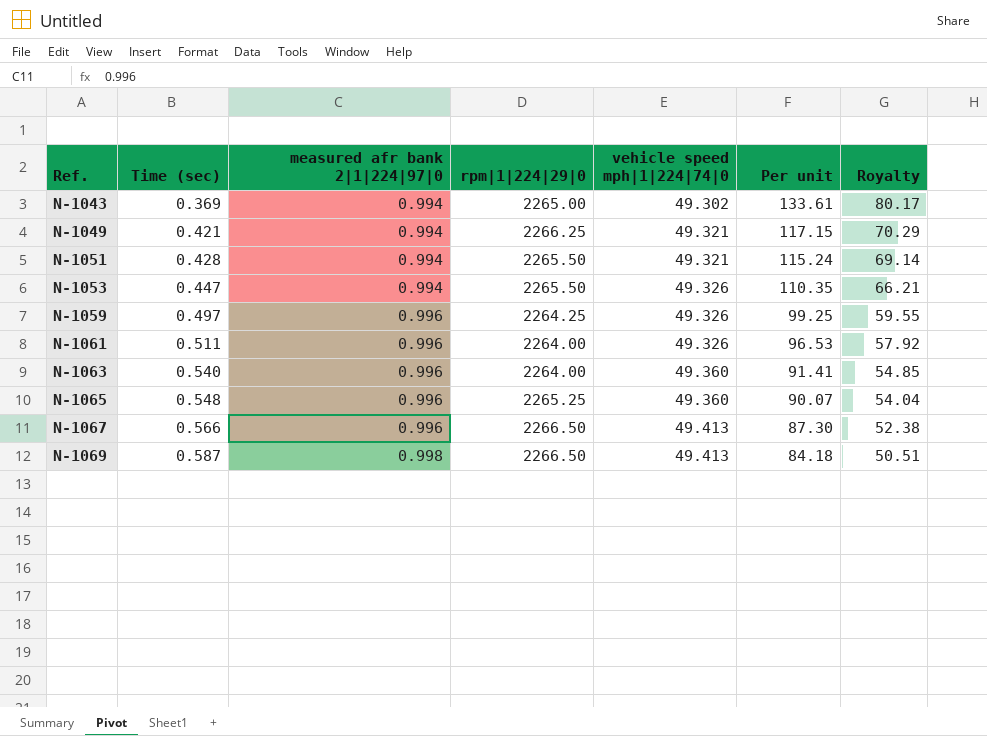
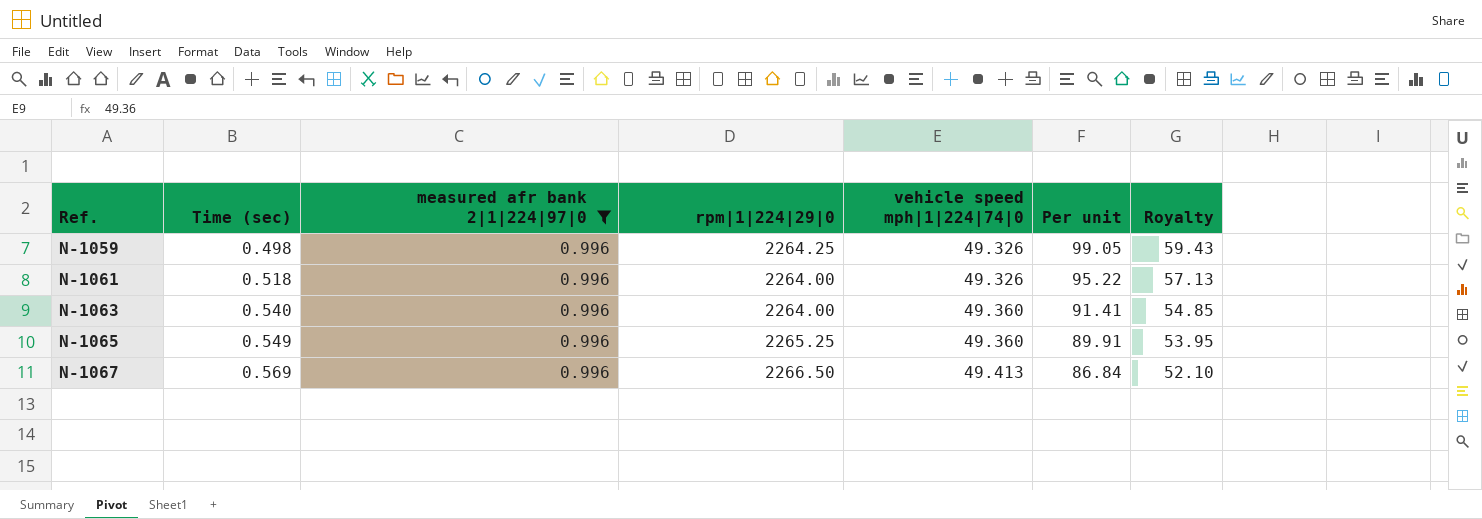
filter: none -> measured afr bank 2|1|224|97|0 = 0.996
N-1059 | Time (sec): 0.497 -> 0.498
N-1059 | Per unit: 99.25 -> 99.05
N-1059 | Royalty: 59.55 -> 59.43
N-1061 | Time (sec): 0.511 -> 0.518
N-1061 | Per unit: 96.53 -> 95.22
N-1061 | Royalty: 57.92 -> 57.13
N-1065 | Time (sec): 0.548 -> 0.549
N-1065 | Per unit: 90.07 -> 89.91
N-1065 | Royalty: 54.04 -> 53.95
N-1067 | Time (sec): 0.566 -> 0.569
N-1067 | Per unit: 87.30 -> 86.84
N-1067 | Royalty: 52.38 -> 52.10

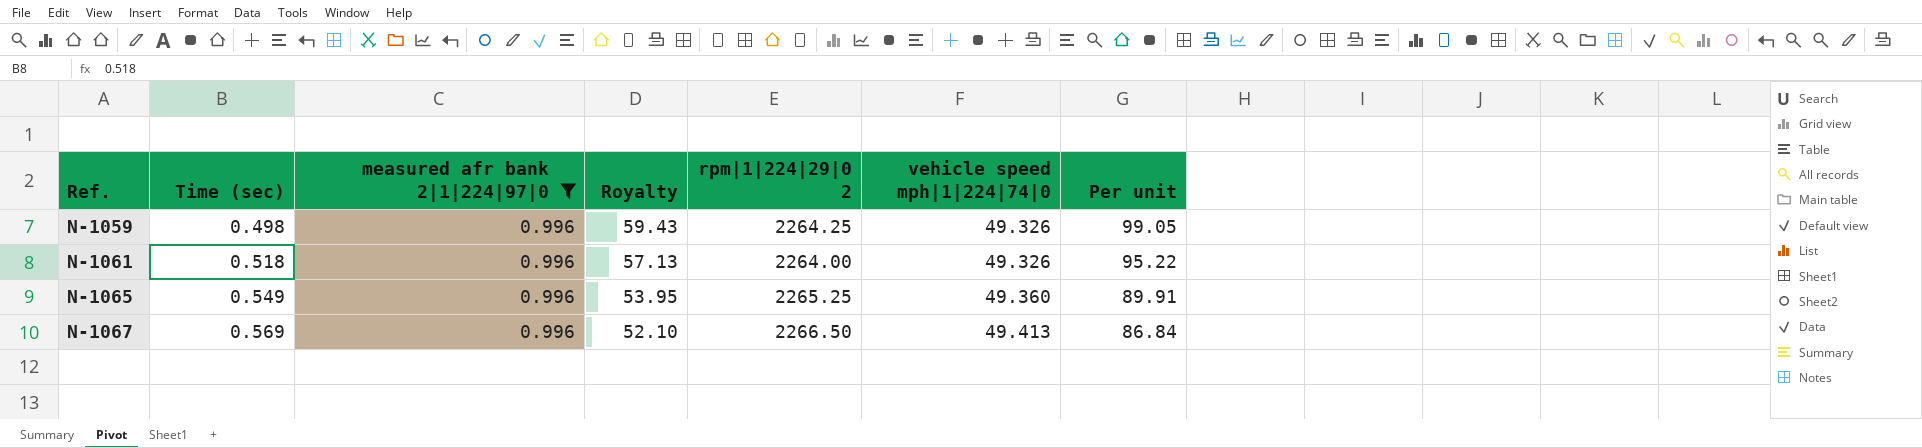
column Royalty | position: 7 -> 4
column name: rpm|1|224|29|0 -> rpm|1|224|29|0 2
row N-1063: 0.540 | 0.996 | 2264.00 | 49.360 | 91.41 | 54.85 -> none

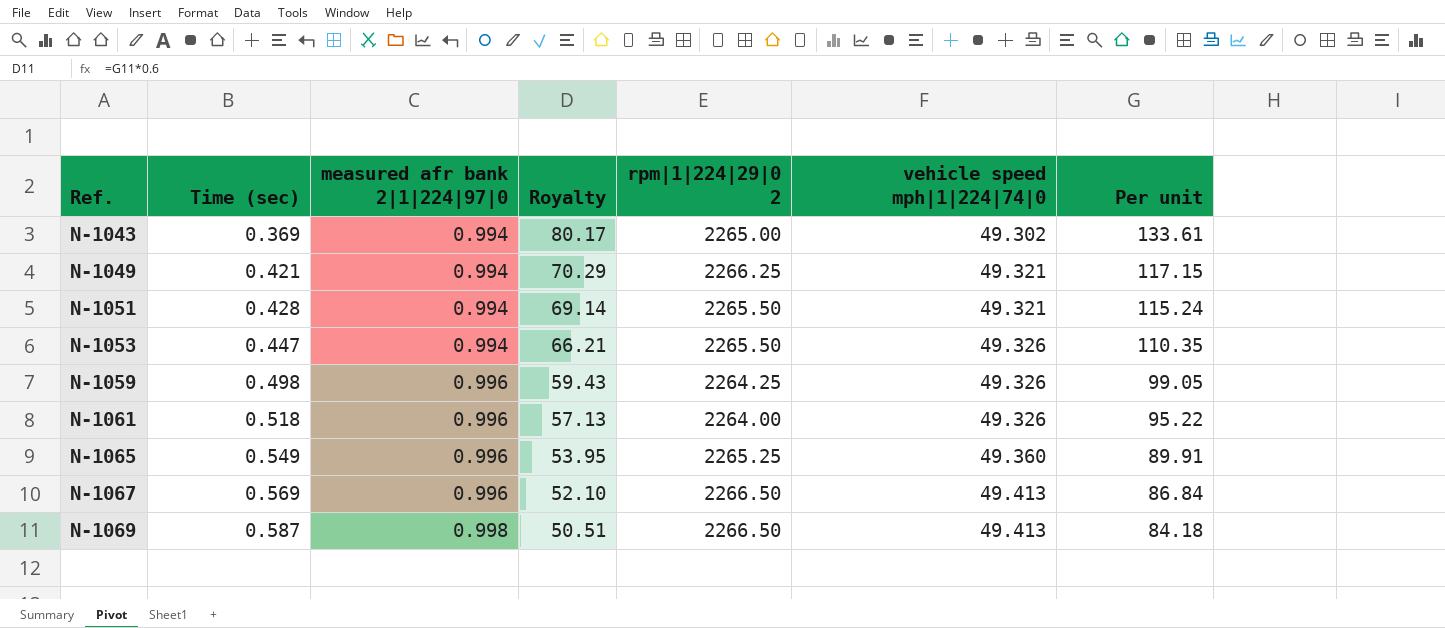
filter: measured afr bank 2|1|224|97|0 = 0.996 -> none

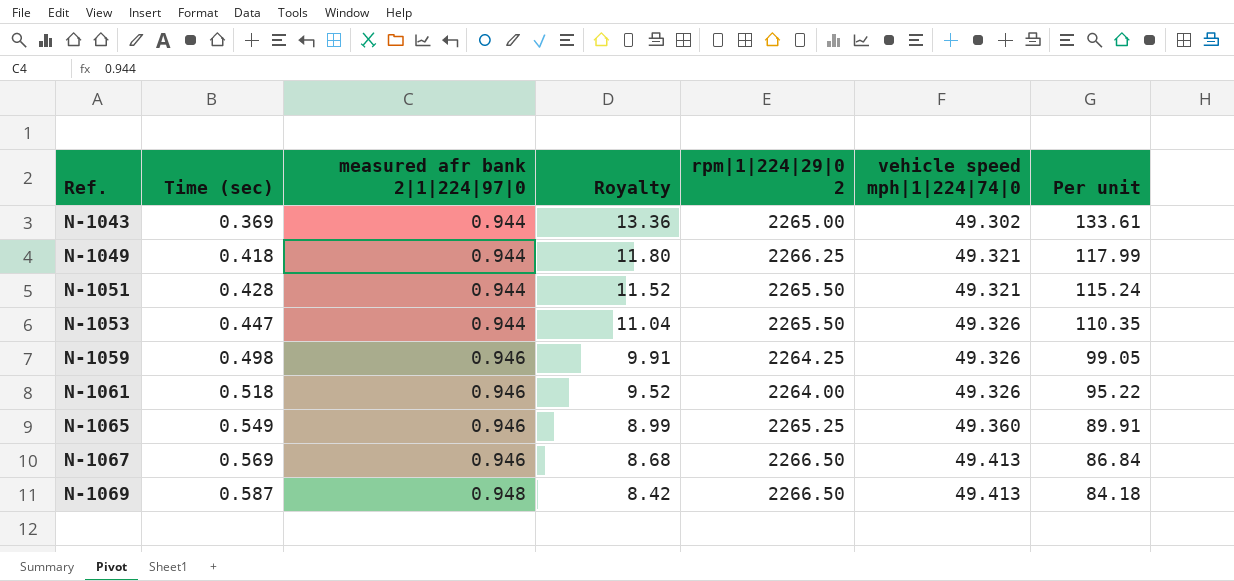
column Royalty | formula: [Per unit] * 0.6 -> [Per unit] * 0.1
N-1043 | measured afr bank 2|1|224|97|0: 0.994 -> 0.944
N-1049 | Time (sec): 0.421 -> 0.418
N-1049 | measured afr bank 2|1|224|97|0: 0.994 -> 0.944
N-1049 | Per unit: 117.15 -> 117.99
N-1051 | measured afr bank 2|1|224|97|0: 0.994 -> 0.944
N-1053 | measured afr bank 2|1|224|97|0: 0.994 -> 0.944
N-1059 | measured afr bank 2|1|224|97|0: 0.996 -> 0.946
N-1061 | measured afr bank 2|1|224|97|0: 0.996 -> 0.946
N-1065 | measured afr bank 2|1|224|97|0: 0.996 -> 0.946
N-1067 | measured afr bank 2|1|224|97|0: 0.996 -> 0.946
N-1069 | measured afr bank 2|1|224|97|0: 0.998 -> 0.948

